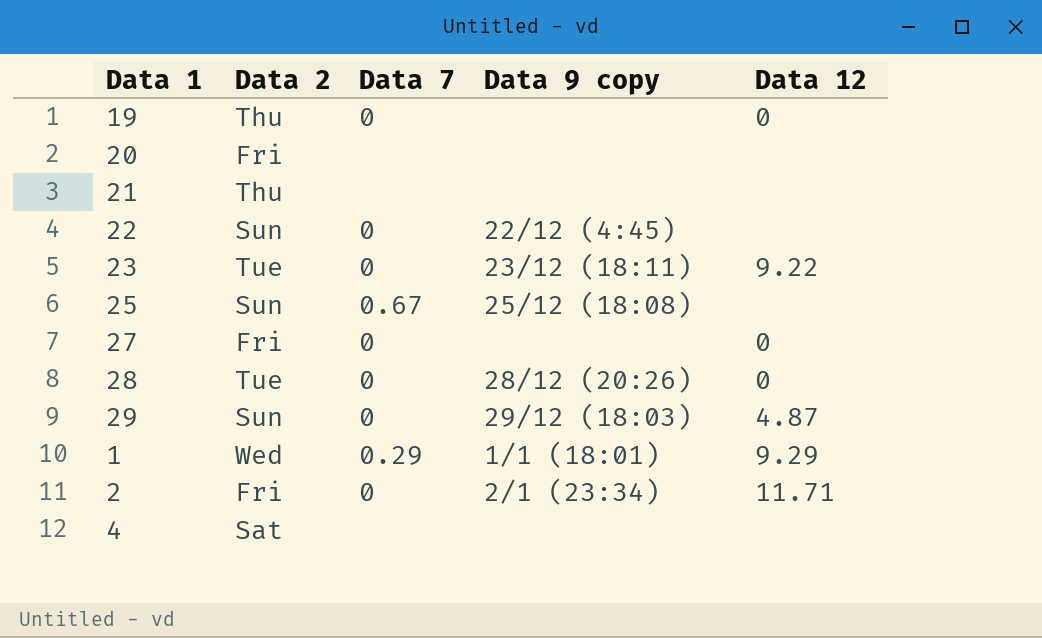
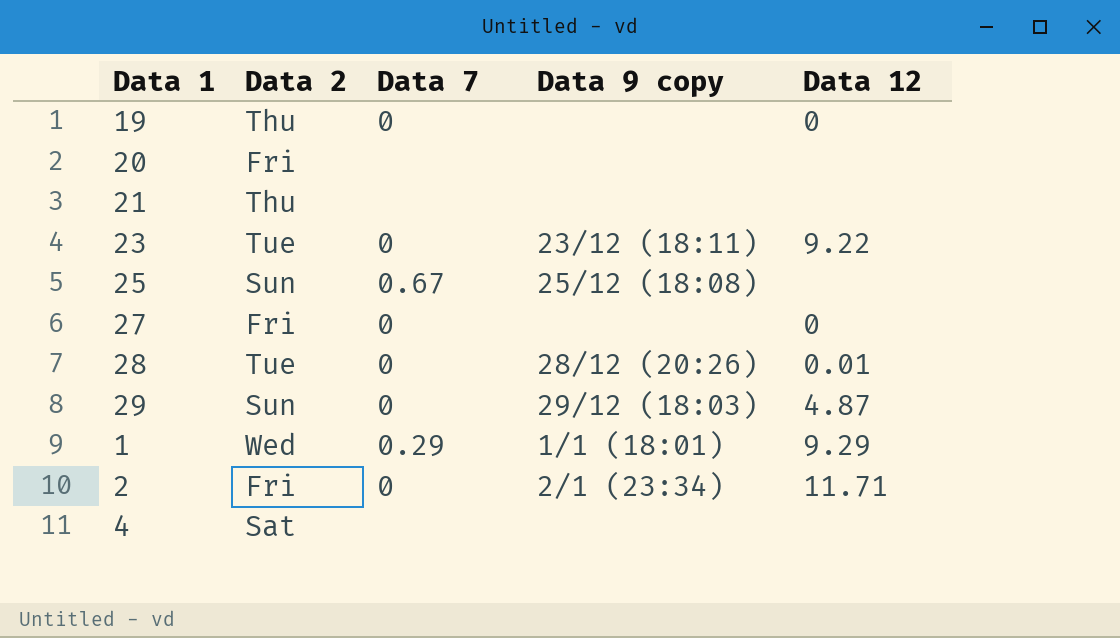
row 22: Sun | 0 | 22/12 (4:45) | none -> none
28 | Data 12: 0 -> 0.01

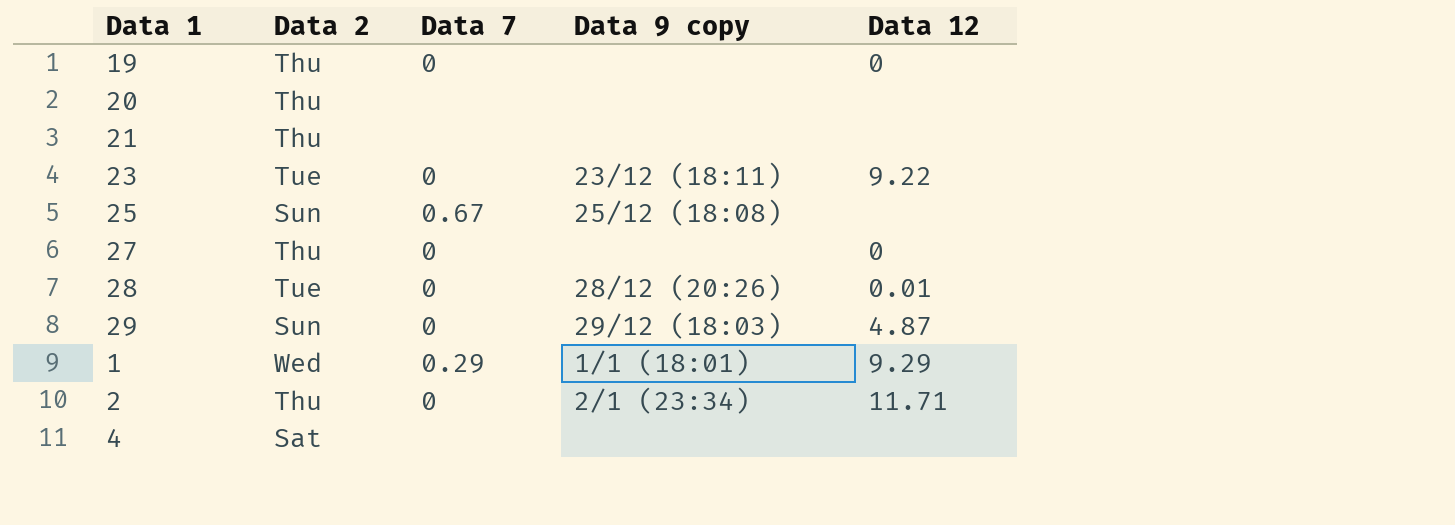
20 | Data 2: Fri -> Thu
27 | Data 2: Fri -> Thu
2 | Data 2: Fri -> Thu

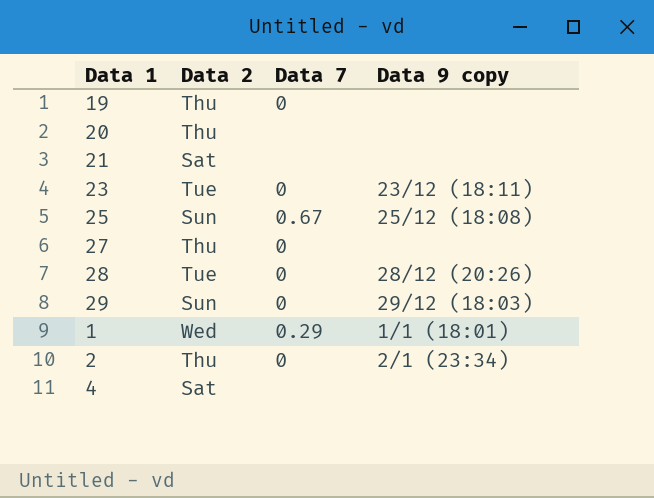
column Data 12 | position: 5 -> none
21 | Data 2: Thu -> Sat

